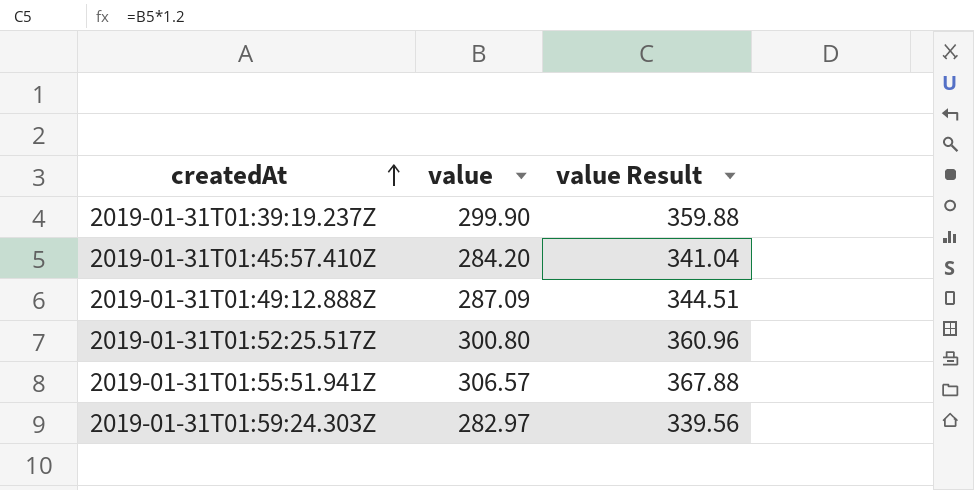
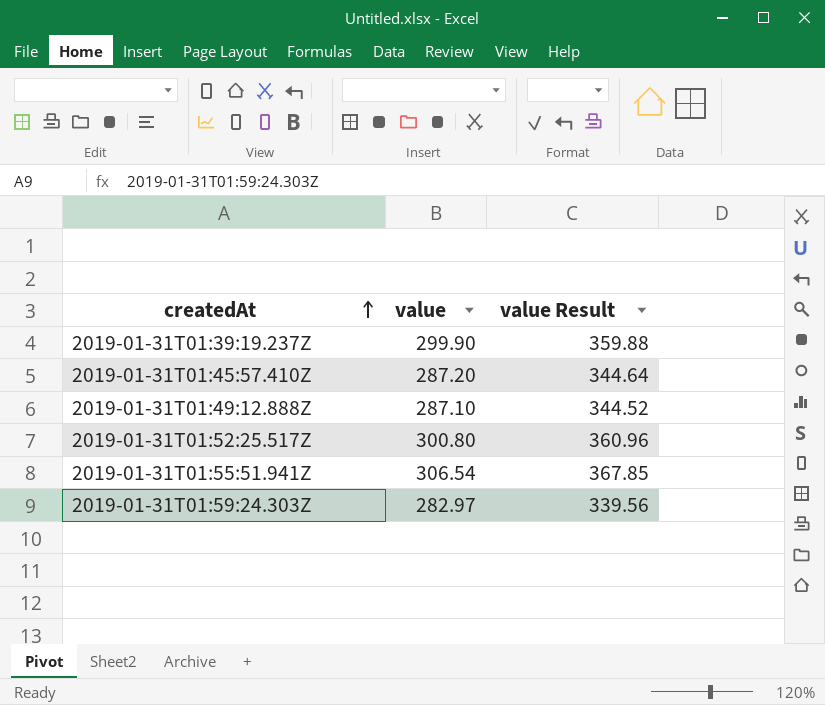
2019-01-31T01:45:57.410Z | value: 284.20 -> 287.20
2019-01-31T01:45:57.410Z | value Result: 341.04 -> 344.64
2019-01-31T01:49:12.888Z | value: 287.09 -> 287.10
2019-01-31T01:49:12.888Z | value Result: 344.51 -> 344.52
2019-01-31T01:55:51.941Z | value: 306.57 -> 306.54
2019-01-31T01:55:51.941Z | value Result: 367.88 -> 367.85

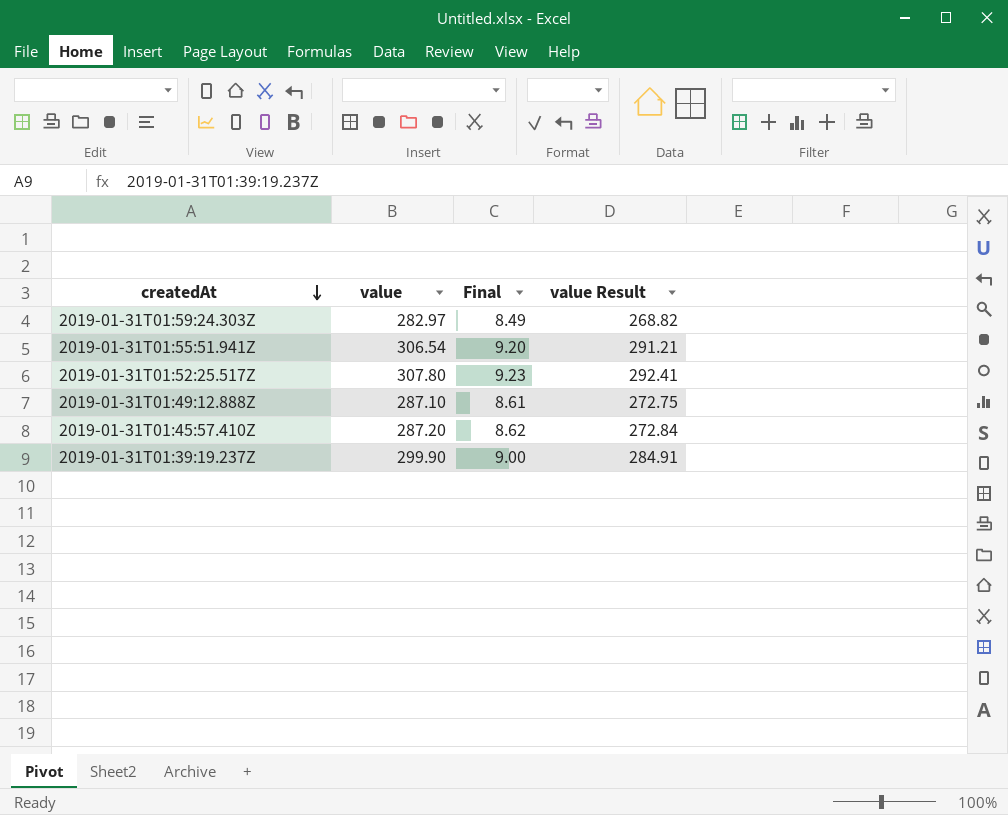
row order: createdAt ascending -> createdAt descending
column Final | formula: none -> [value] * 0.03
column value Result | formula: [value] * 1.2 -> [value] * 0.95
2019-01-31T01:52:25.517Z | value: 300.80 -> 307.80

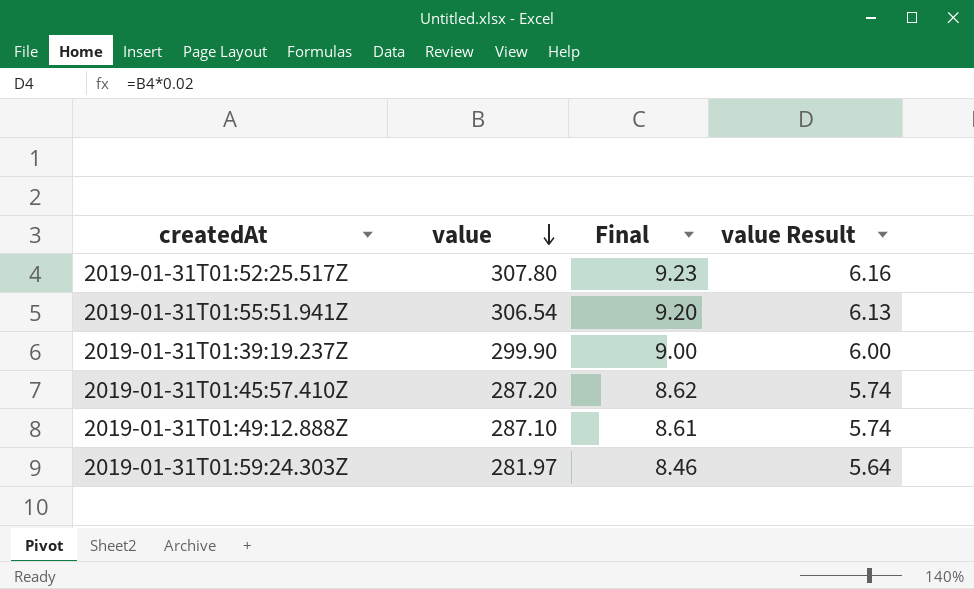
row order: createdAt descending -> value descending
column value Result | formula: [value] * 0.95 -> [value] * 0.02
2019-01-31T01:59:24.303Z | value: 282.97 -> 281.97
2019-01-31T01:59:24.303Z | Final: 8.49 -> 8.46

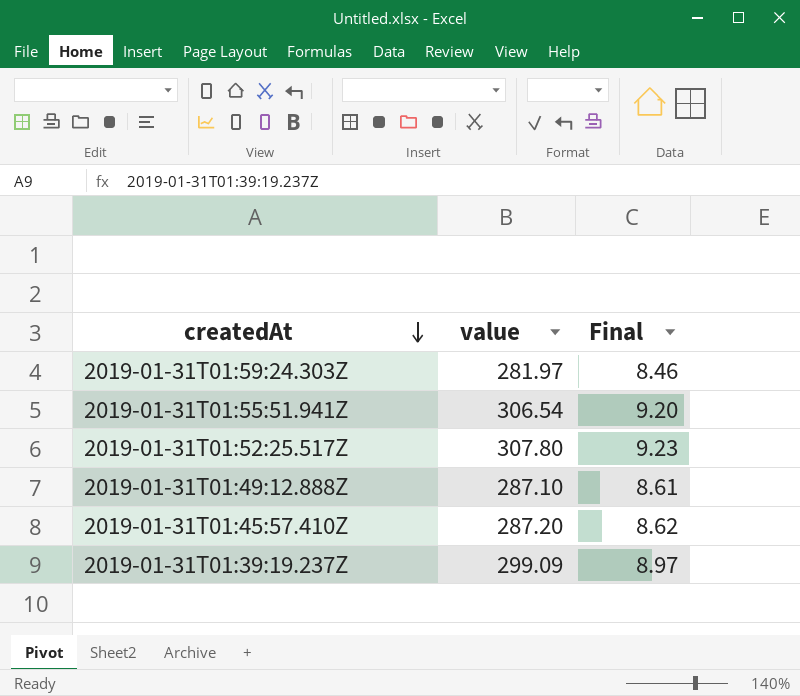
row order: value descending -> createdAt descending
column value Result | formula: [value] * 0.02 -> none
2019-01-31T01:39:19.237Z | value: 299.90 -> 299.09
2019-01-31T01:39:19.237Z | Final: 9.00 -> 8.97

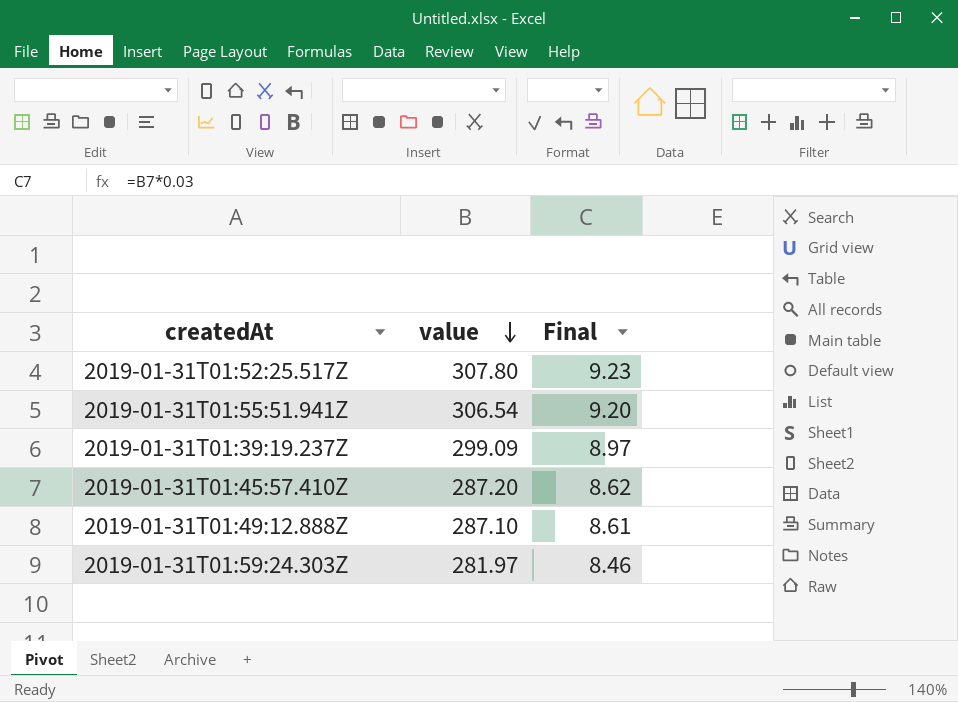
row order: createdAt descending -> value descending

